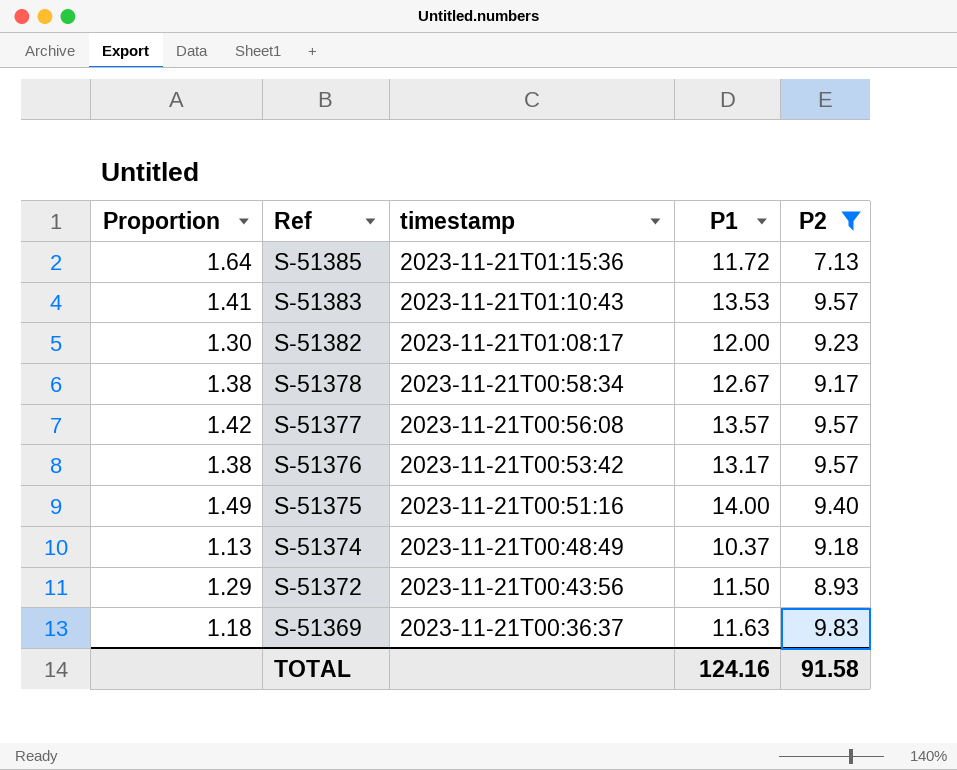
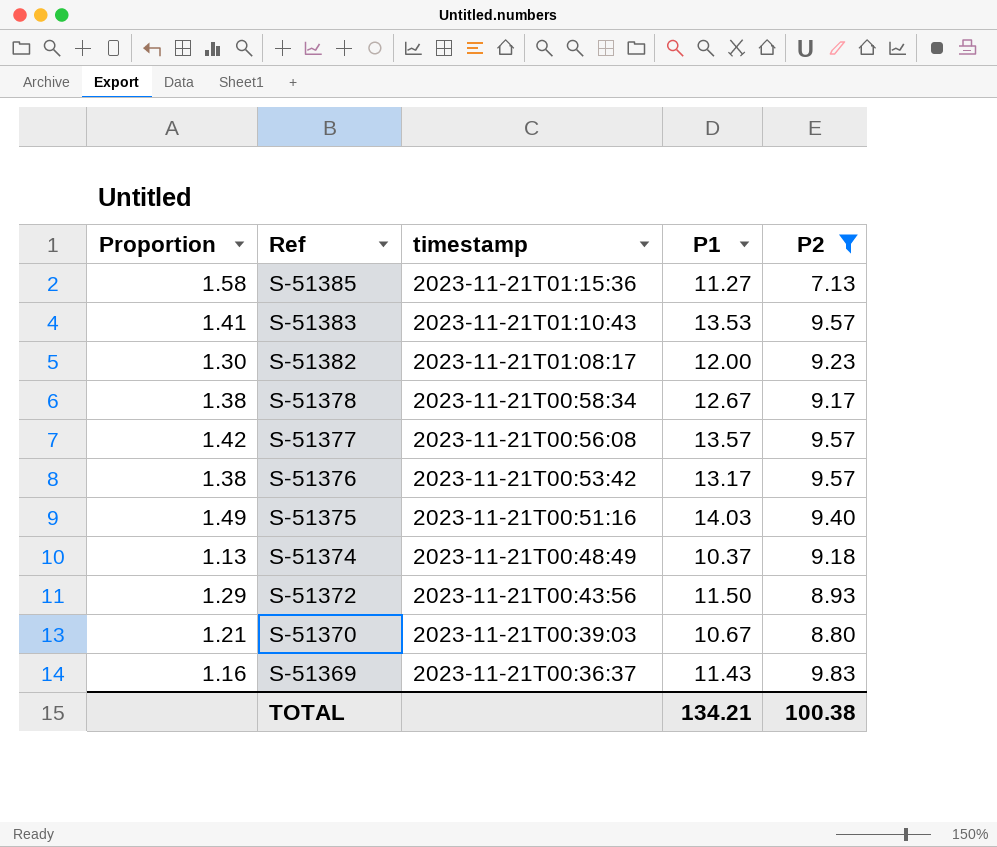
S-51385 | Proportion: 1.64 -> 1.58
S-51385 | P1: 11.72 -> 11.27
S-51375 | P1: 14.00 -> 14.03
row S-51370: none -> 1.21 | 2023-11-21T00:39:03 | 10.67 | 8.80
S-51369 | Proportion: 1.18 -> 1.16
S-51369 | P1: 11.63 -> 11.43
TOTAL | P1: 124.16 -> 134.21
TOTAL | P2: 91.58 -> 100.38

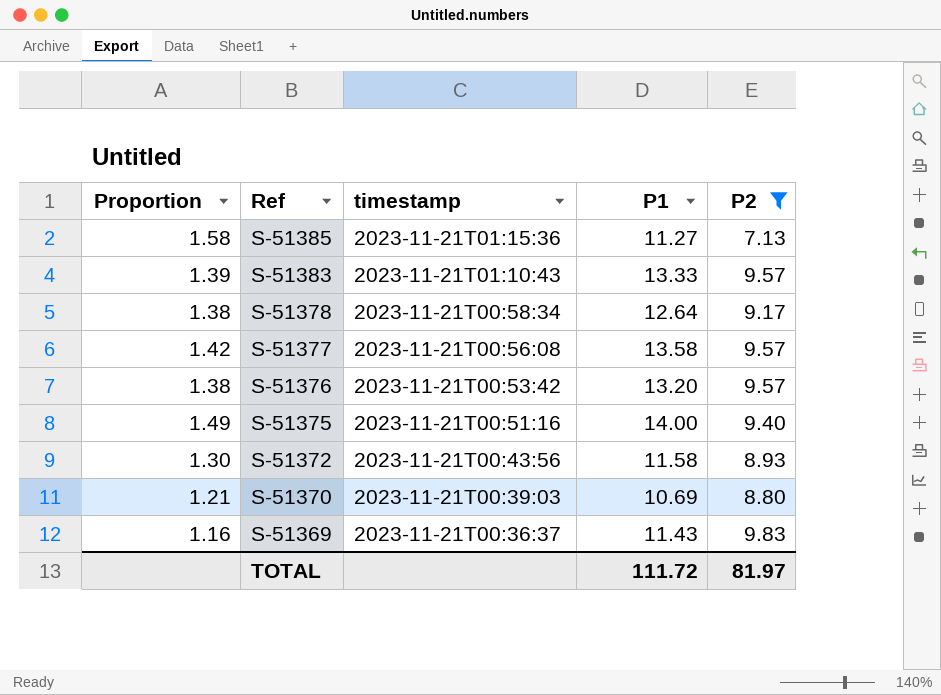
row S-51382: 1.30 | 2023-11-21T01:08:17 | 12.00 | 9.23 -> none
row S-51374: 1.13 | 2023-11-21T00:48:49 | 10.37 | 9.18 -> none
S-51383 | Proportion: 1.41 -> 1.39
S-51383 | P1: 13.53 -> 13.33
S-51378 | P1: 12.67 -> 12.64
S-51377 | P1: 13.57 -> 13.58
S-51376 | P1: 13.17 -> 13.20
S-51375 | P1: 14.03 -> 14.00
S-51372 | Proportion: 1.29 -> 1.30
S-51372 | P1: 11.50 -> 11.58
S-51370 | P1: 10.67 -> 10.69
TOTAL | P1: 134.21 -> 111.72
TOTAL | P2: 100.38 -> 81.97

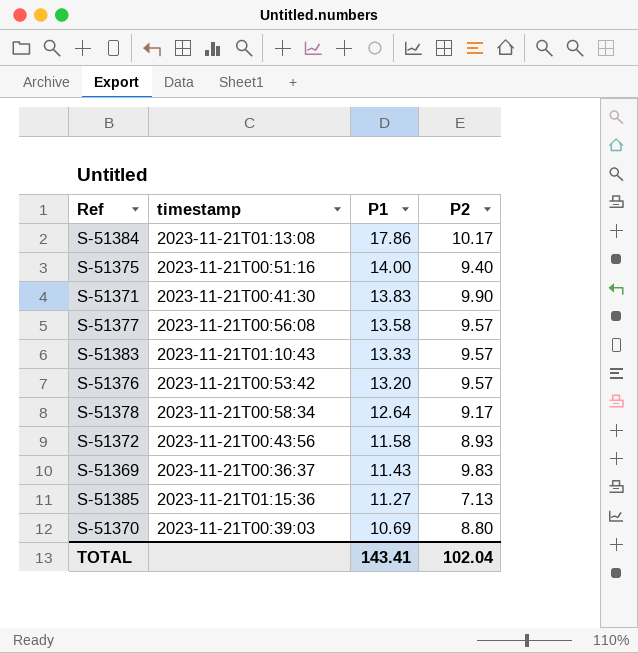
filter: P2 <= 9.83 -> none
row order: Ref descending -> P1 descending
column Proportion | formula: [P1] / [P2] -> none
TOTAL | P1: 111.72 -> 143.41
TOTAL | P2: 81.97 -> 102.04

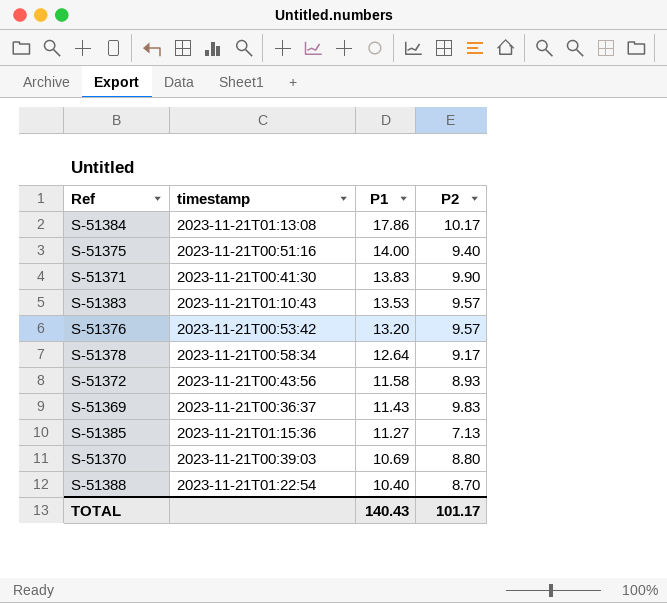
row S-51377: 2023-11-21T00:56:08 | 13.58 | 9.57 -> none
S-51383 | P1: 13.33 -> 13.53
row S-51388: none -> 2023-11-21T01:22:54 | 10.40 | 8.70
TOTAL | P1: 143.41 -> 140.43
TOTAL | P2: 102.04 -> 101.17

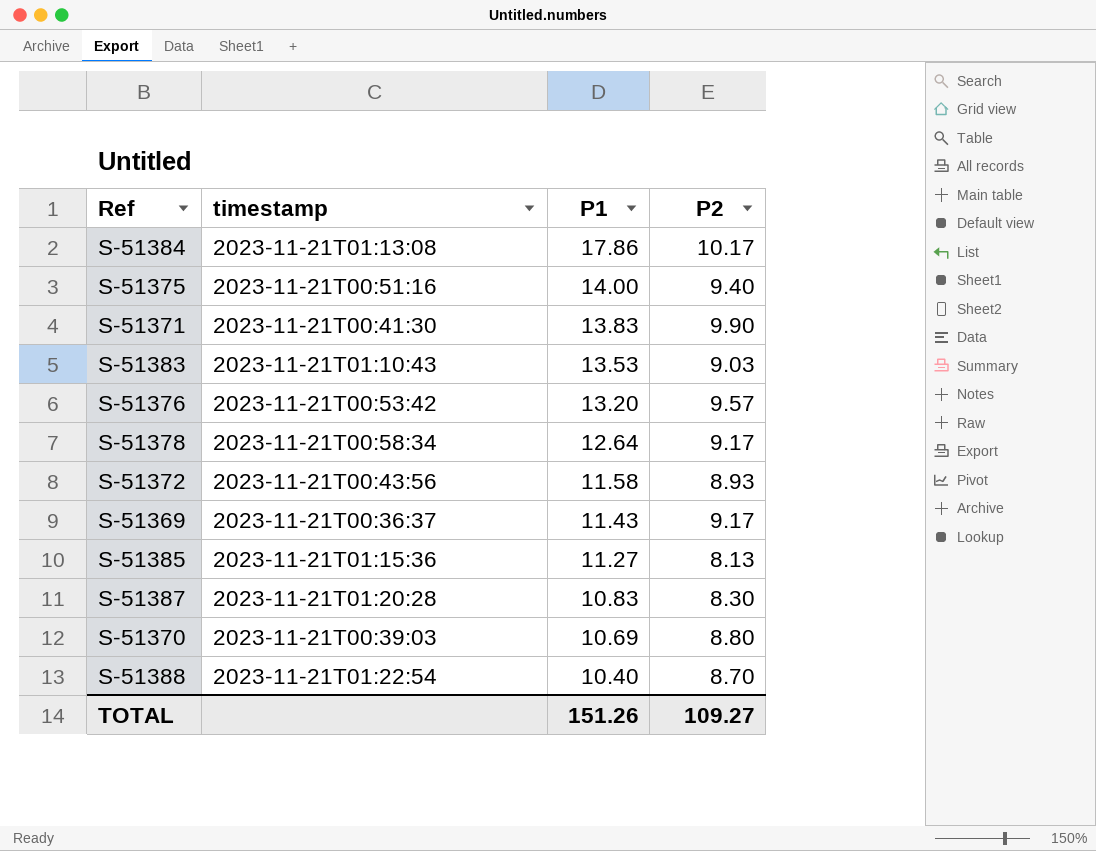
S-51383 | P2: 9.57 -> 9.03
S-51369 | P2: 9.83 -> 9.17
S-51385 | P2: 7.13 -> 8.13
row S-51387: none -> 2023-11-21T01:20:28 | 10.83 | 8.30
TOTAL | P1: 140.43 -> 151.26
TOTAL | P2: 101.17 -> 109.27

